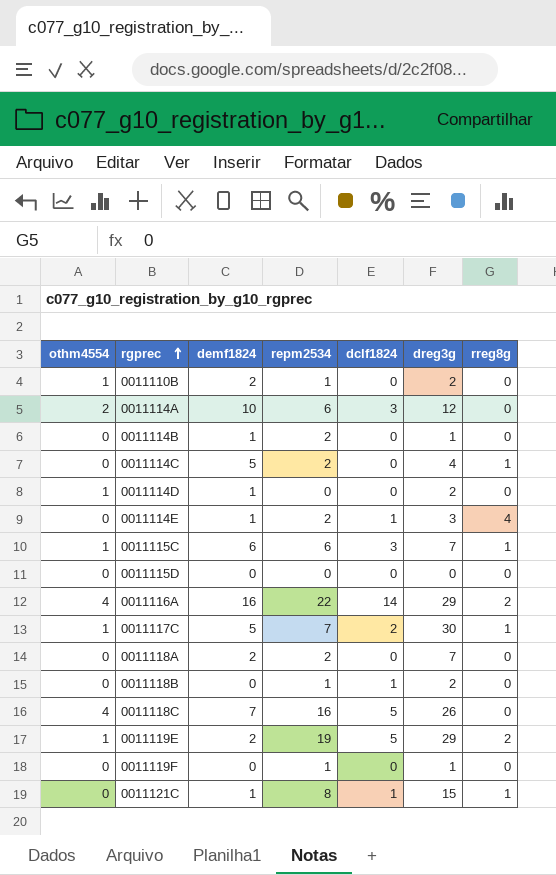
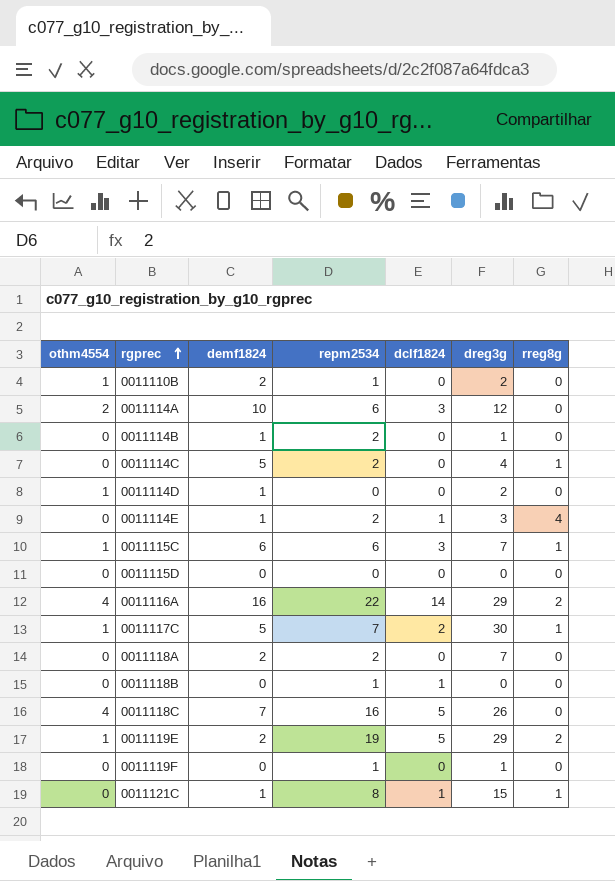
0011118B | dreg3g: 2 -> 0

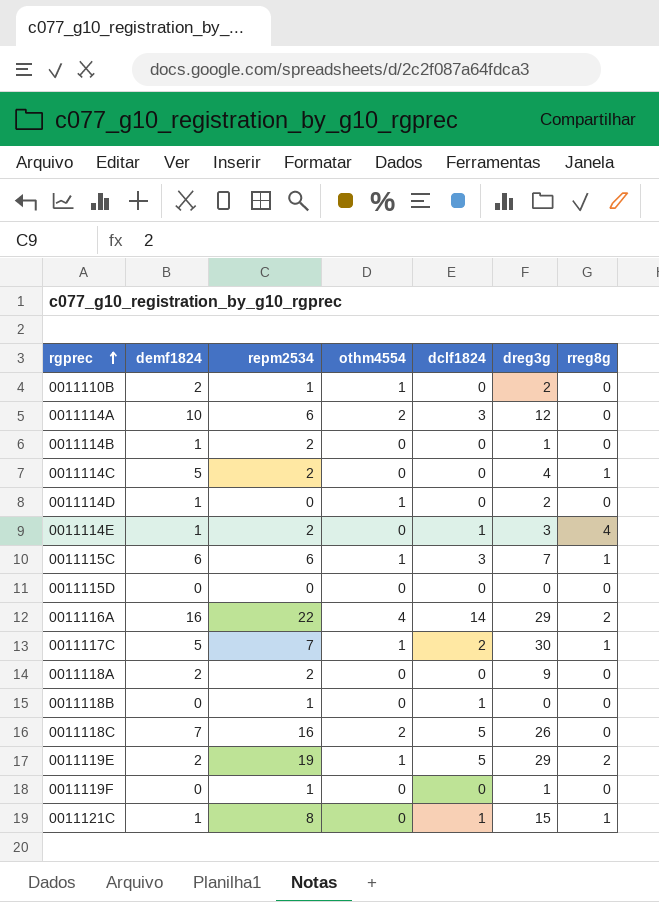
column othm4554 | position: 1 -> 4
0011118A | dreg3g: 7 -> 9
0011118C | othm4554: 4 -> 2

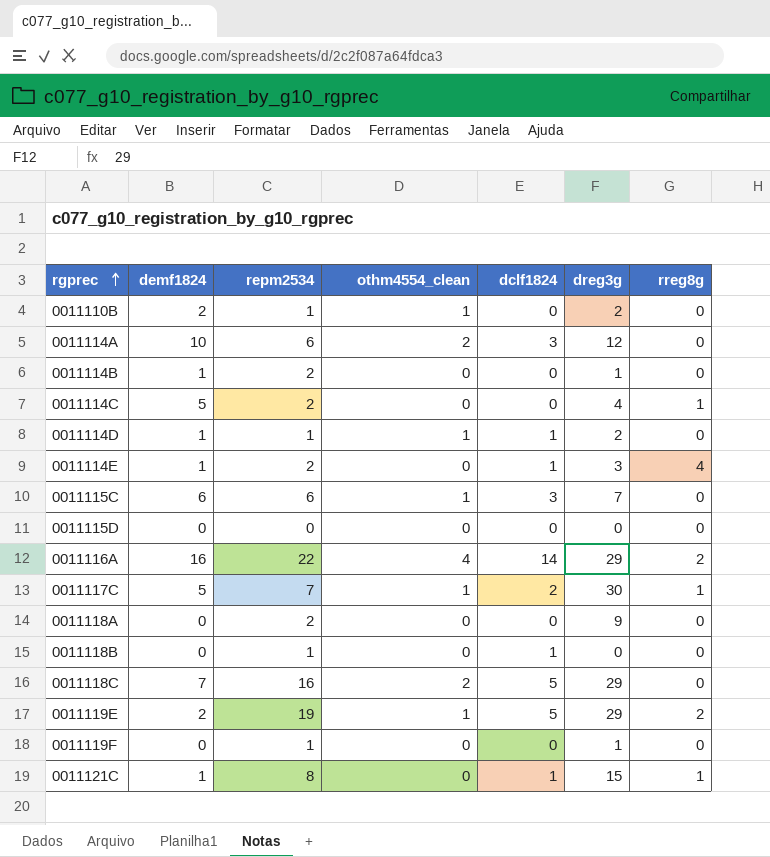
column name: othm4554 -> othm4554_clean
0011114D | repm2534: 0 -> 1
0011114D | dclf1824: 0 -> 1
0011115C | rreg8g: 1 -> 0
0011118A | demf1824: 2 -> 0
0011118C | dreg3g: 26 -> 29

